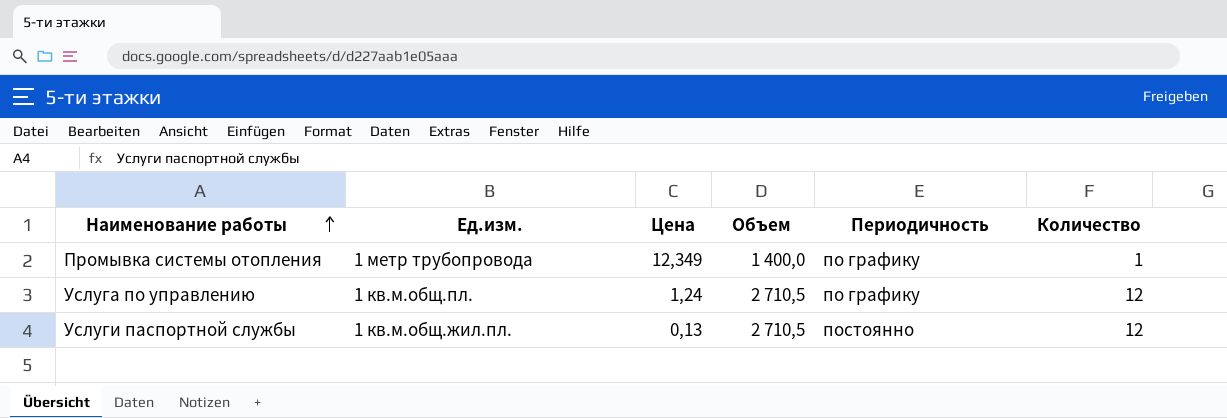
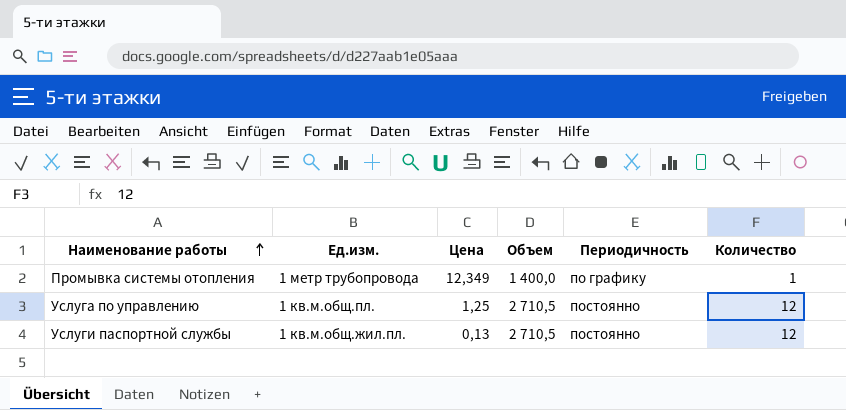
Услуга по управлению | Цена: 1,24 -> 1,25
Услуга по управлению | Периодичность: по графику -> постоянно

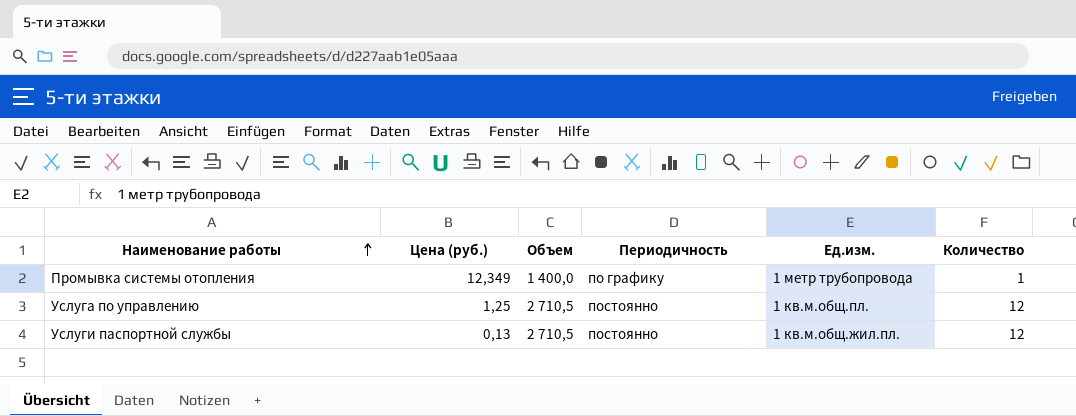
column name: Цена -> Цена (руб.)
column Ед.изм. | position: 2 -> 5

